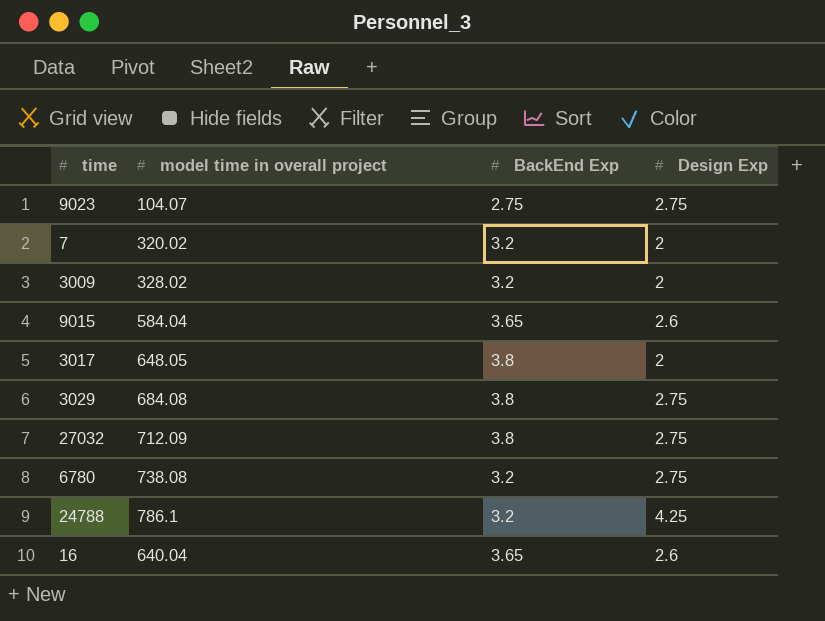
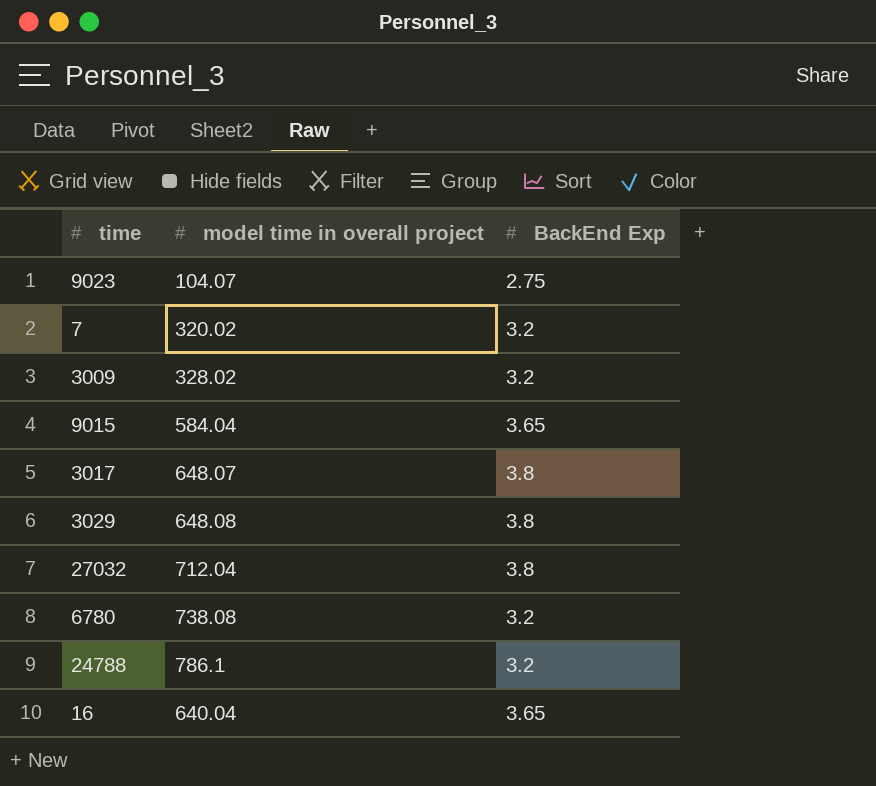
column Design Exp | position: 4 -> none
3017 | model time in overall project: 648.05 -> 648.07
3029 | model time in overall project: 684.08 -> 648.08
27032 | model time in overall project: 712.09 -> 712.04

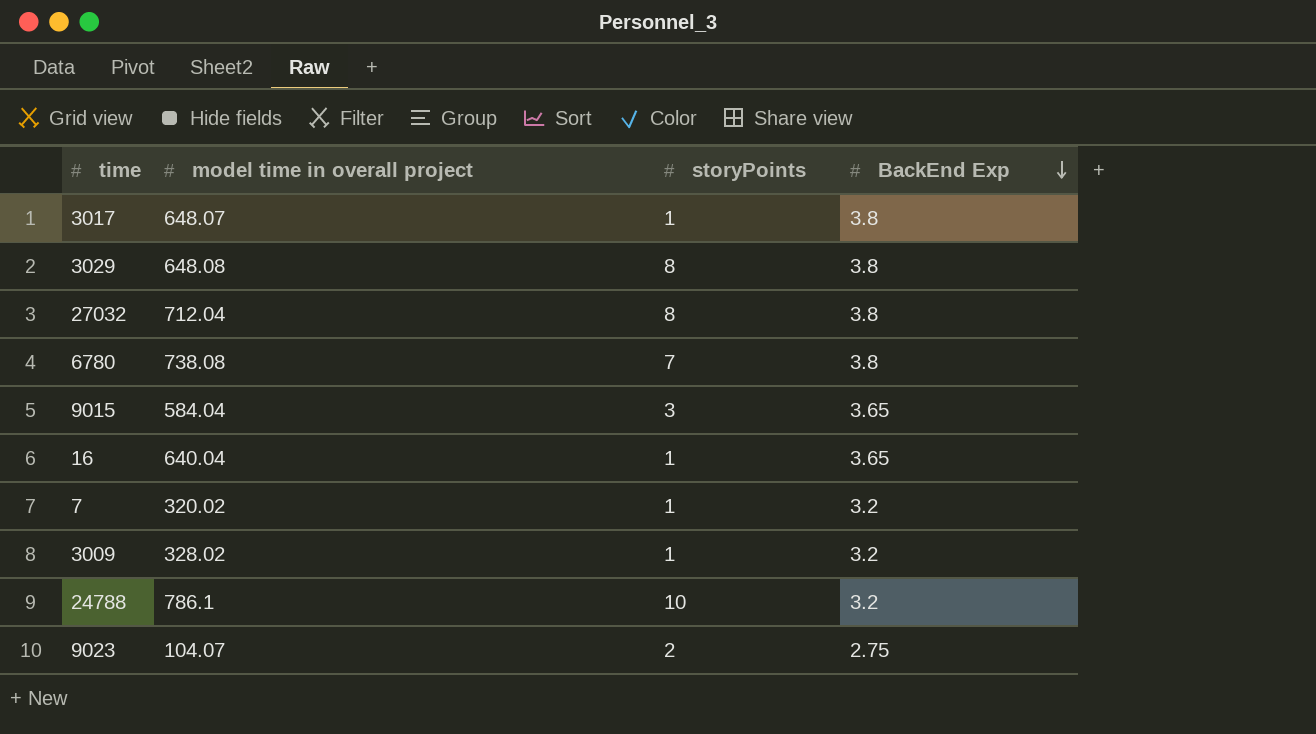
row order: none -> BackEnd Exp descending
column storyPoints | position: none -> 3
6780 | BackEnd Exp: 3.2 -> 3.8

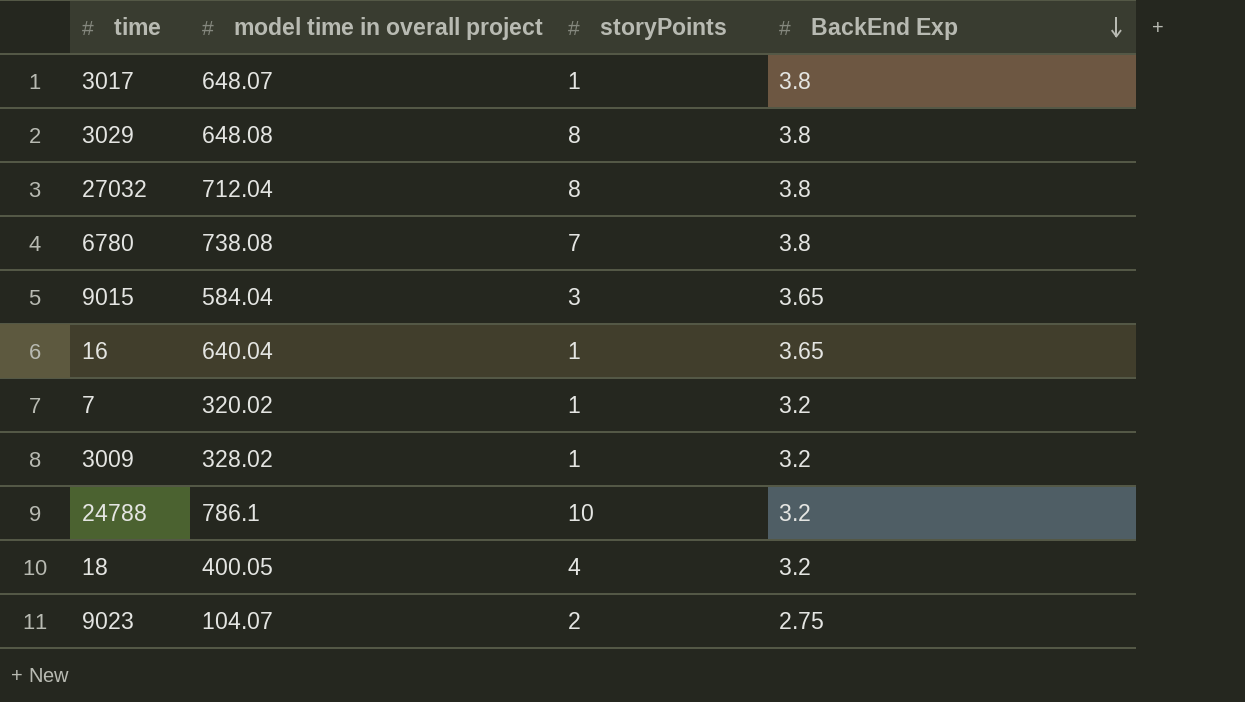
row 18: none -> 400.05 | 4 | 3.2

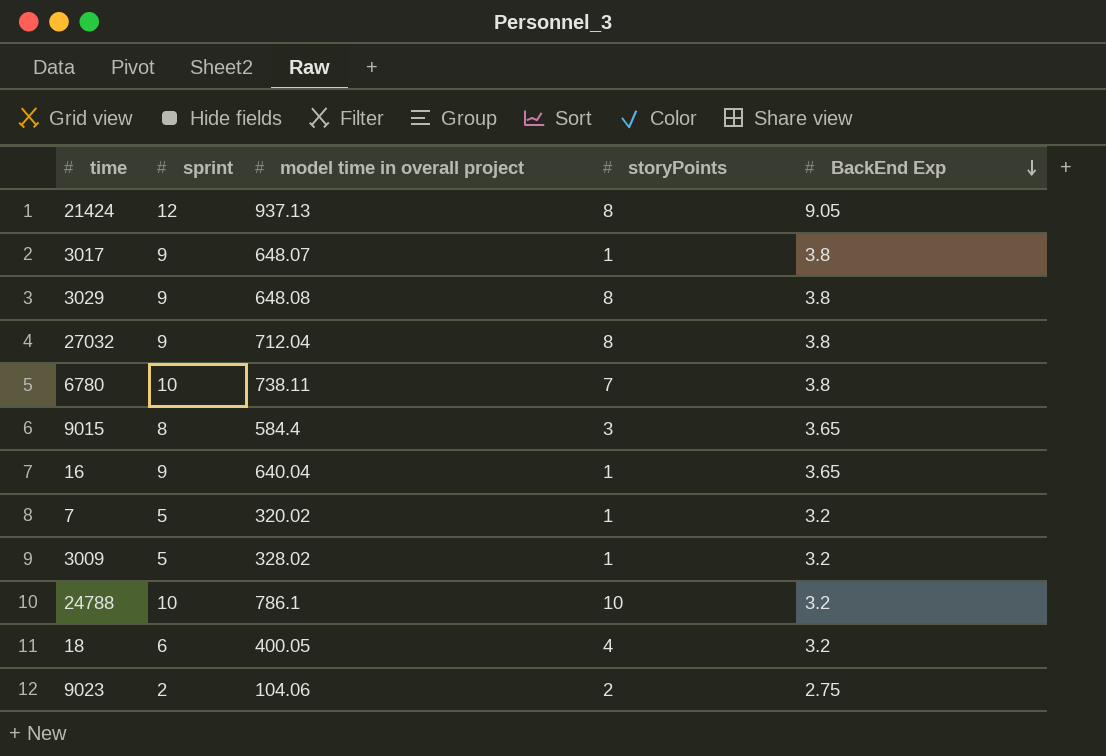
column sprint | position: none -> 2
row 21424: none -> 12 | 937.13 | 8 | 9.05
6780 | model time in overall project: 738.08 -> 738.11
9015 | model time in overall project: 584.04 -> 584.4
9023 | model time in overall project: 104.07 -> 104.06

